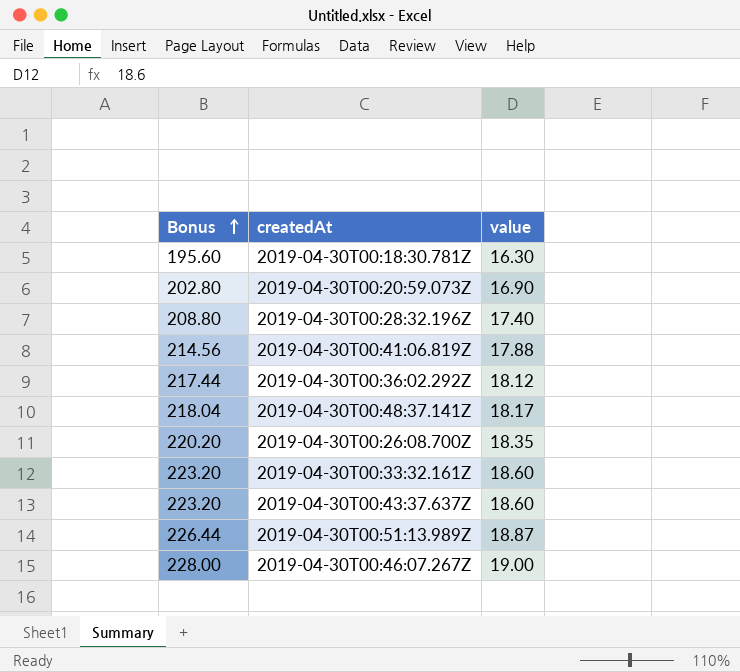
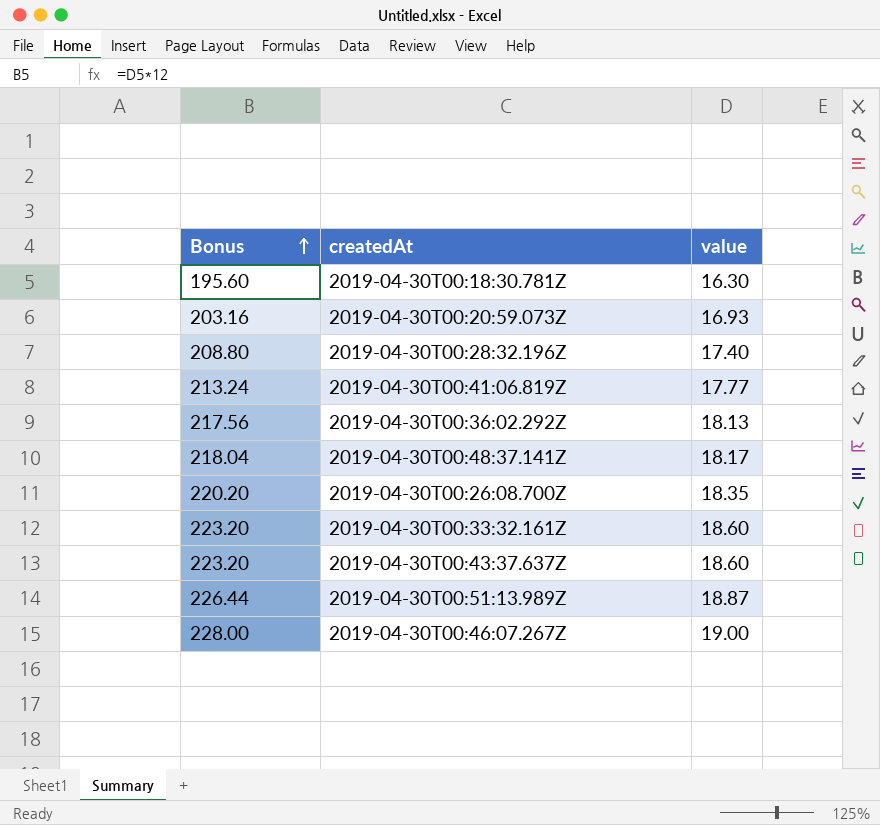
2019-04-30T00:20:59.073Z | Bonus: 202.80 -> 203.16
2019-04-30T00:20:59.073Z | value: 16.90 -> 16.93
2019-04-30T00:41:06.819Z | Bonus: 214.56 -> 213.24
2019-04-30T00:41:06.819Z | value: 17.88 -> 17.77
2019-04-30T00:36:02.292Z | Bonus: 217.44 -> 217.56
2019-04-30T00:36:02.292Z | value: 18.12 -> 18.13

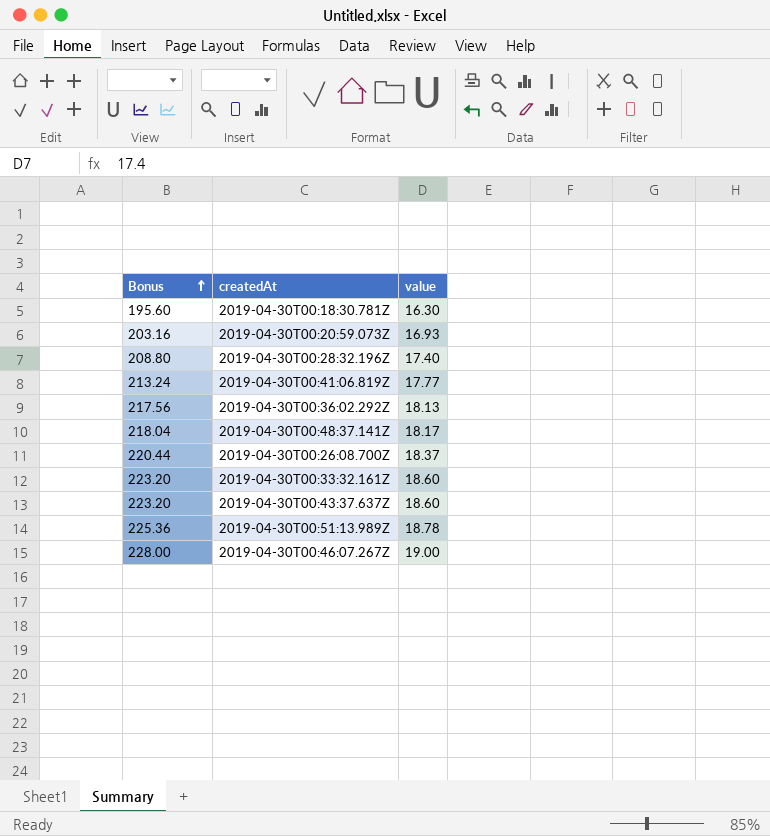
2019-04-30T00:26:08.700Z | Bonus: 220.20 -> 220.44
2019-04-30T00:26:08.700Z | value: 18.35 -> 18.37
2019-04-30T00:51:13.989Z | Bonus: 226.44 -> 225.36
2019-04-30T00:51:13.989Z | value: 18.87 -> 18.78

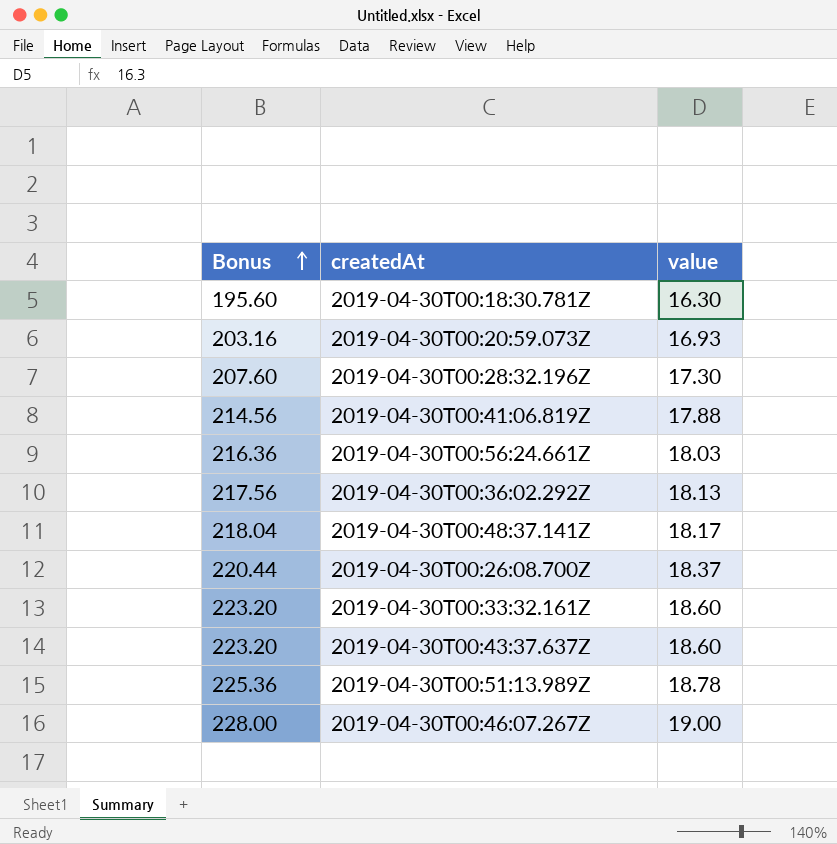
2019-04-30T00:28:32.196Z | Bonus: 208.80 -> 207.60
2019-04-30T00:28:32.196Z | value: 17.40 -> 17.30
2019-04-30T00:41:06.819Z | Bonus: 213.24 -> 214.56
2019-04-30T00:41:06.819Z | value: 17.77 -> 17.88
row 2019-04-30T00:56:24.661Z: none -> 216.36 | 18.03

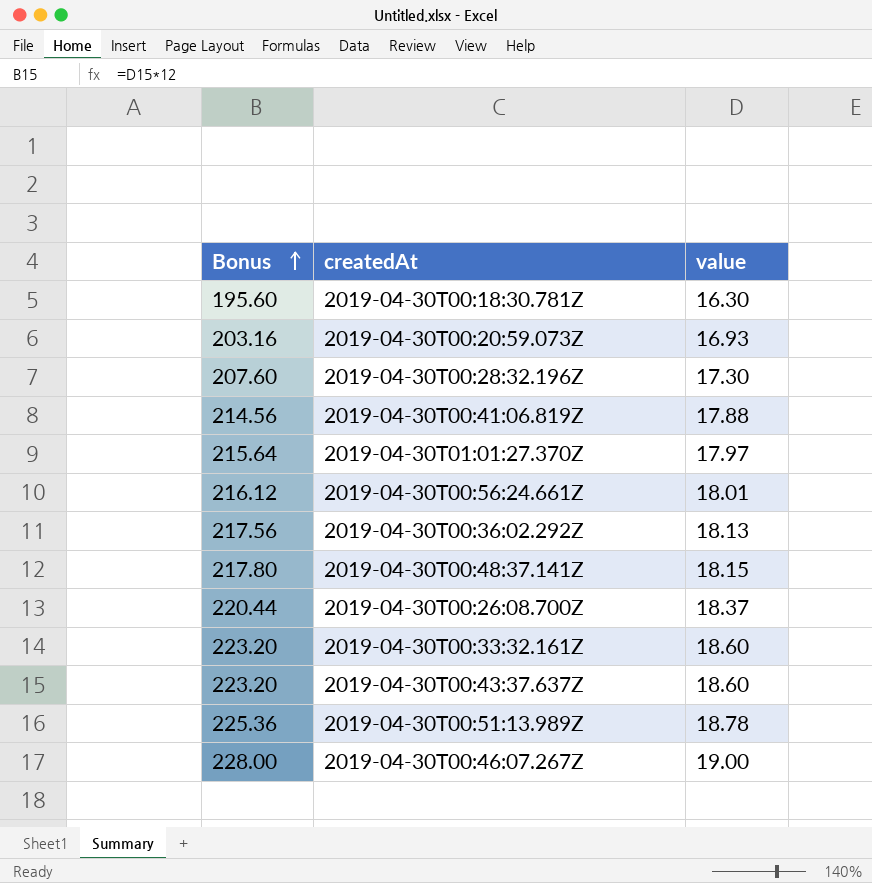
row 2019-04-30T01:01:27.370Z: none -> 215.64 | 17.97
2019-04-30T00:56:24.661Z | Bonus: 216.36 -> 216.12
2019-04-30T00:56:24.661Z | value: 18.03 -> 18.01
2019-04-30T00:48:37.141Z | Bonus: 218.04 -> 217.80
2019-04-30T00:48:37.141Z | value: 18.17 -> 18.15

